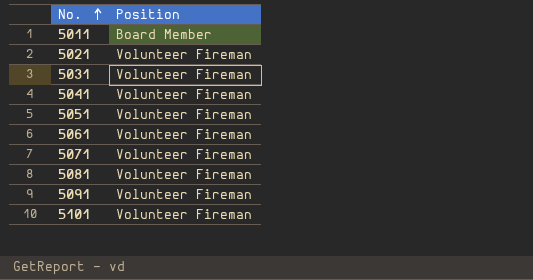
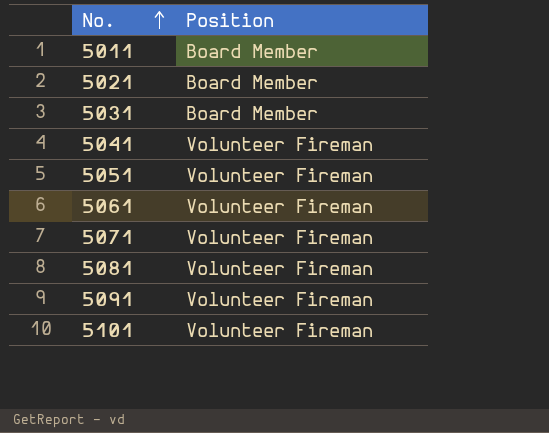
5021 | Position: Volunteer Fireman -> Board Member
5031 | Position: Volunteer Fireman -> Board Member

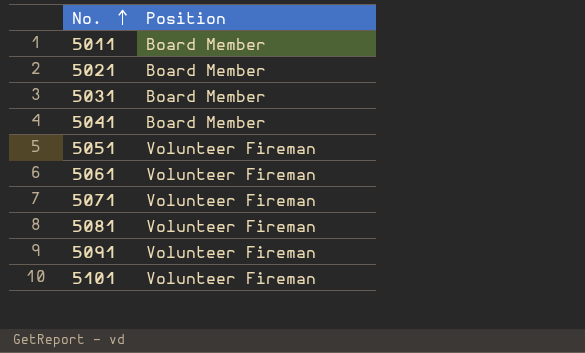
5041 | Position: Volunteer Fireman -> Board Member

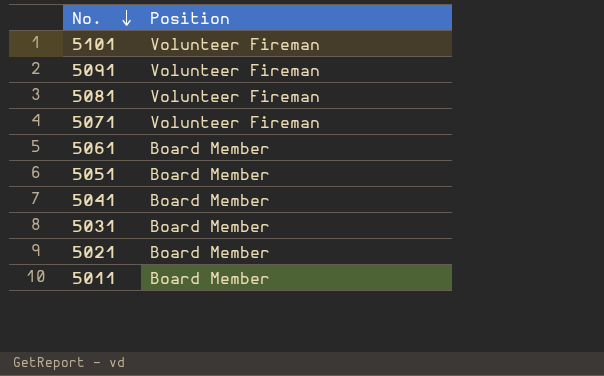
row order: No. ascending -> No. descending
5061 | Position: Volunteer Fireman -> Board Member
5051 | Position: Volunteer Fireman -> Board Member

